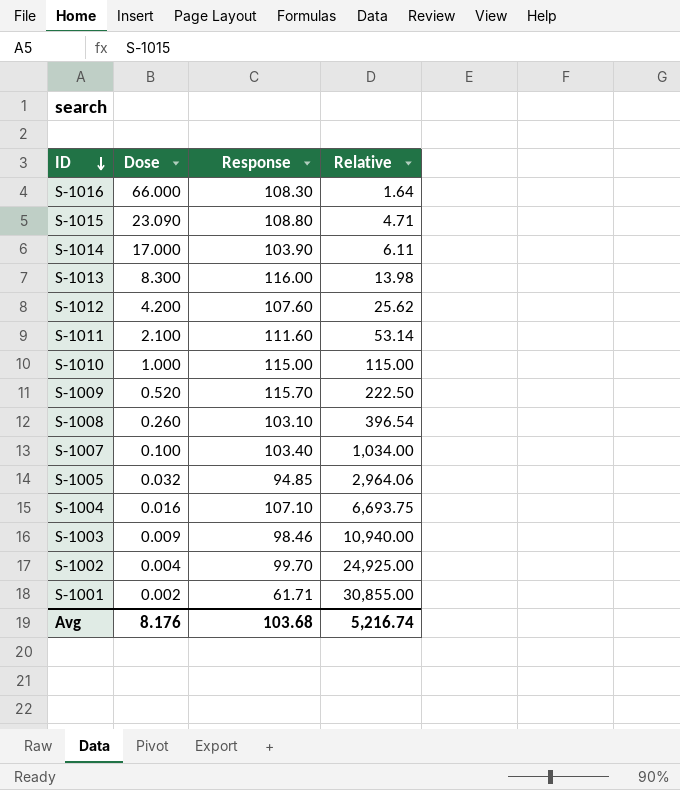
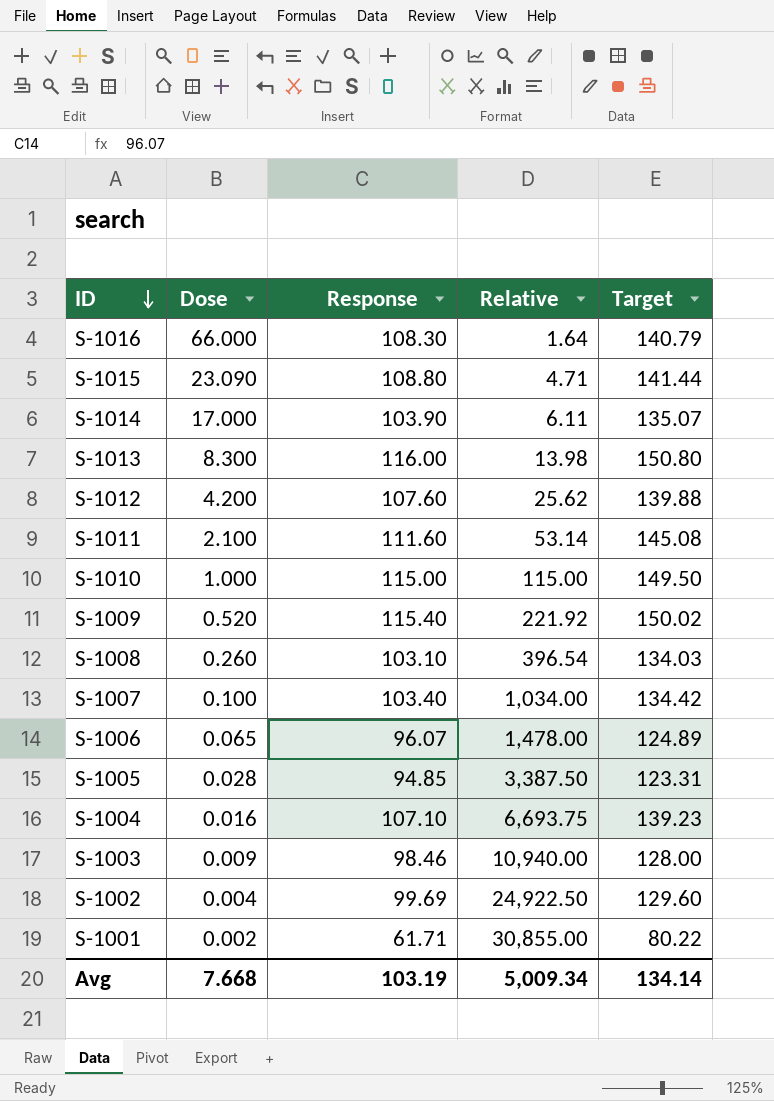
column Target | formula: none -> [Response] * 1.3
S-1009 | Response: 115.70 -> 115.40
S-1009 | Relative: 222.50 -> 221.92
row S-1006: none -> 0.065 | 96.07 | 1,478.00 | 124.89
S-1005 | Dose: 0.032 -> 0.028
S-1005 | Relative: 2,964.06 -> 3,387.50
S-1002 | Response: 99.70 -> 99.69
S-1002 | Relative: 24,925.00 -> 24,922.50
Avg | Dose: 8.176 -> 7.668
Avg | Response: 103.68 -> 103.19
Avg | Relative: 5,216.74 -> 5,009.34

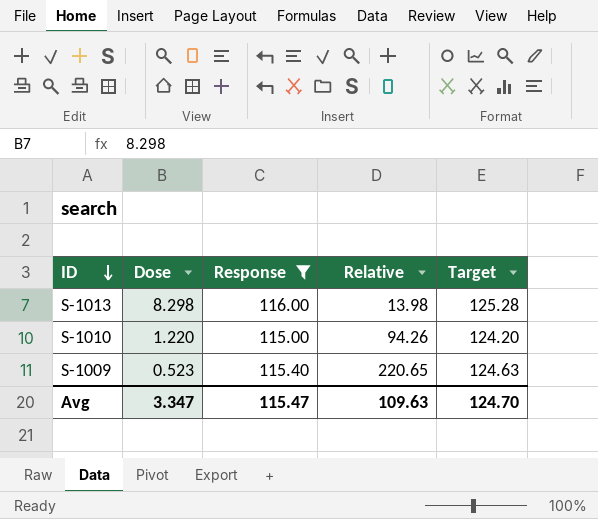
filter: none -> Response >= 115.00
column Target | formula: [Response] * 1.3 -> [Response] * 1.08
S-1013 | Dose: 8.300 -> 8.298
S-1010 | Dose: 1.000 -> 1.220
S-1010 | Relative: 115.00 -> 94.26
S-1009 | Dose: 0.520 -> 0.523
S-1009 | Relative: 221.92 -> 220.65
Avg | Dose: 7.668 -> 3.347
Avg | Response: 103.19 -> 115.47
Avg | Relative: 5,009.34 -> 109.63
Avg | Target: 134.14 -> 124.70

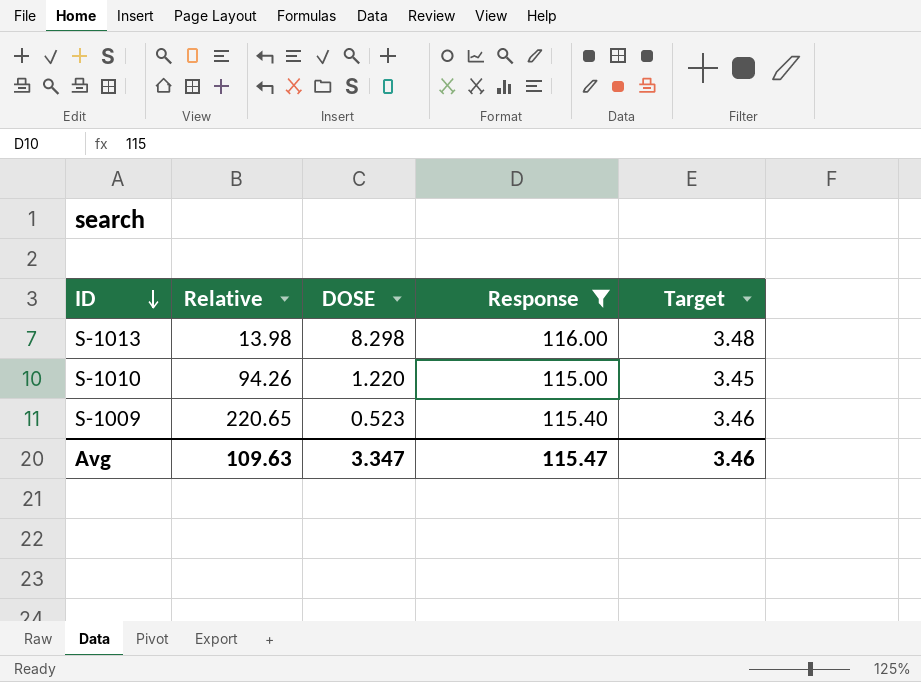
column Relative | position: 4 -> 2
column name: Dose -> DOSE
column Target | formula: [Response] * 1.08 -> [Response] * 0.03
Avg | Target: 124.70 -> 3.46

